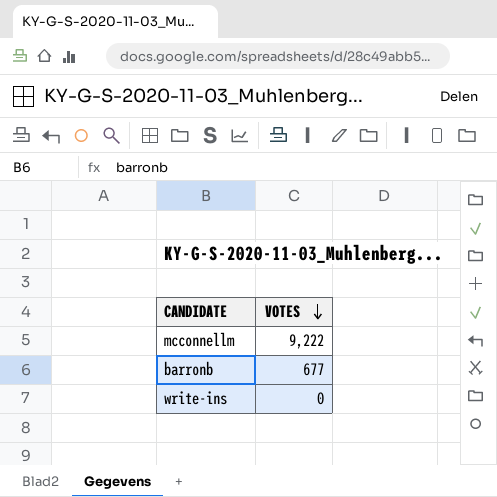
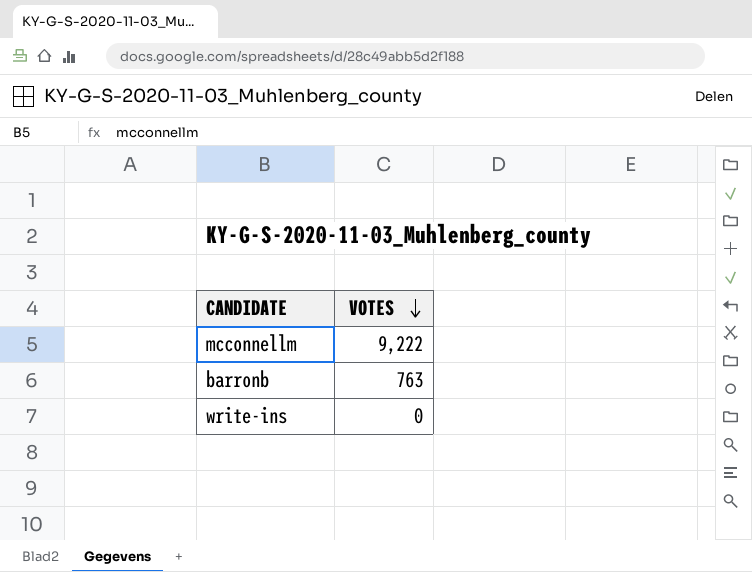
barronb | VOTES: 677 -> 763

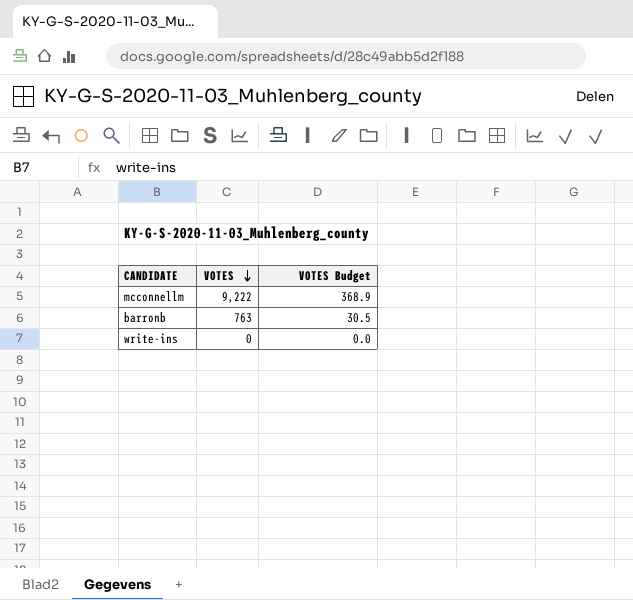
column VOTES Budget | formula: none -> [VOTES] * 0.04

